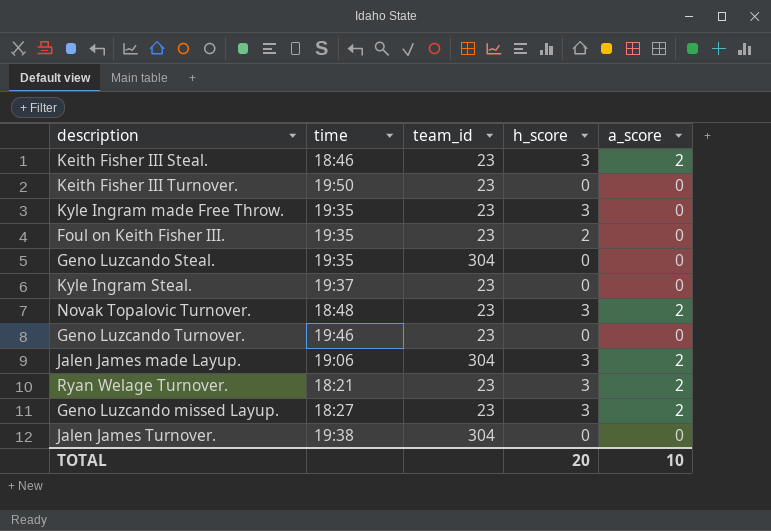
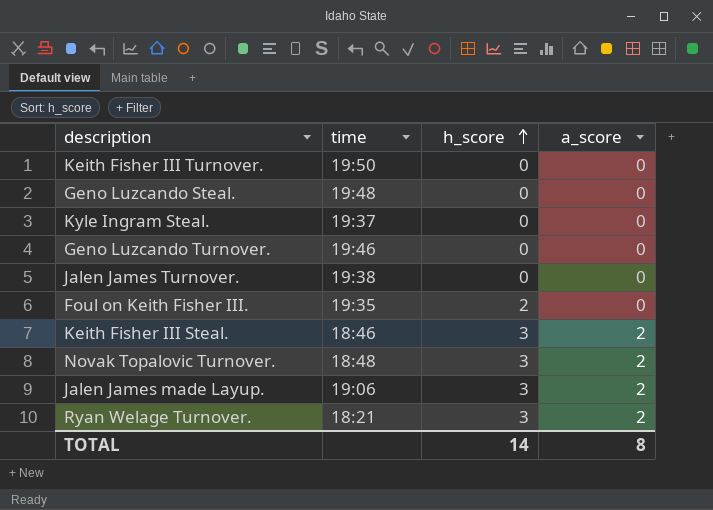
row order: none -> h_score ascending
column team_id | position: 3 -> none
row Kyle Ingram made Free Throw.: 19:35 | 23 | 3 | 0 -> none
row Geno Luzcando missed Layup.: 18:27 | 23 | 3 | 2 -> none
Geno Luzcando Steal. | time: 19:35 -> 19:48
TOTAL | h_score: 20 -> 14
TOTAL | a_score: 10 -> 8

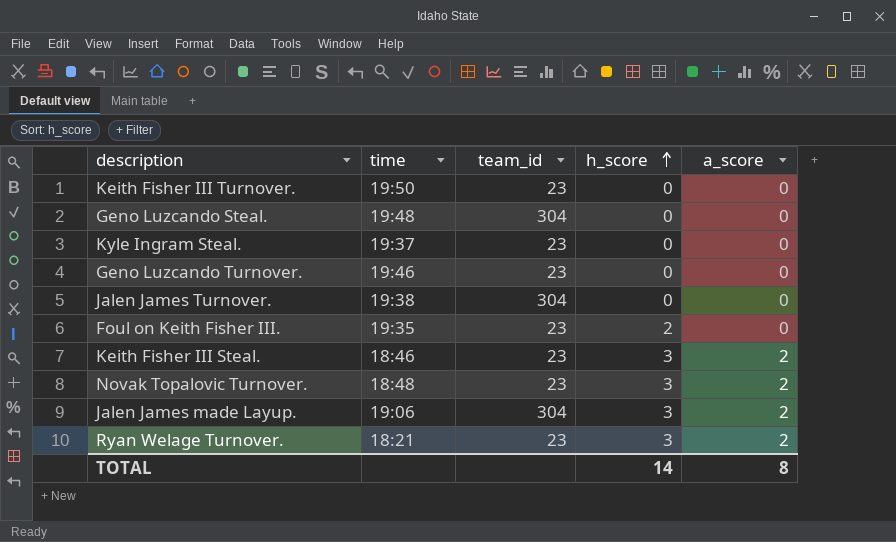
column team_id | position: none -> 3

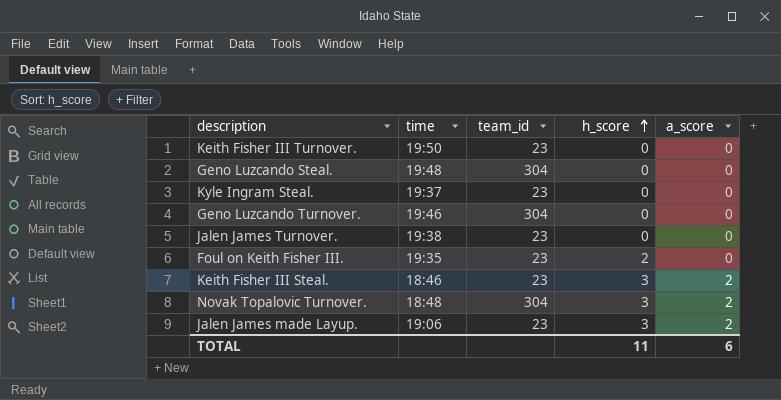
row Ryan Welage Turnover.: 18:21 | 23 | 3 | 2 -> none
Geno Luzcando Turnover. | team_id: 23 -> 304
Jalen James Turnover. | team_id: 304 -> 23
Novak Topalovic Turnover. | team_id: 23 -> 304
Jalen James made Layup. | team_id: 304 -> 23
TOTAL | h_score: 14 -> 11
TOTAL | a_score: 8 -> 6

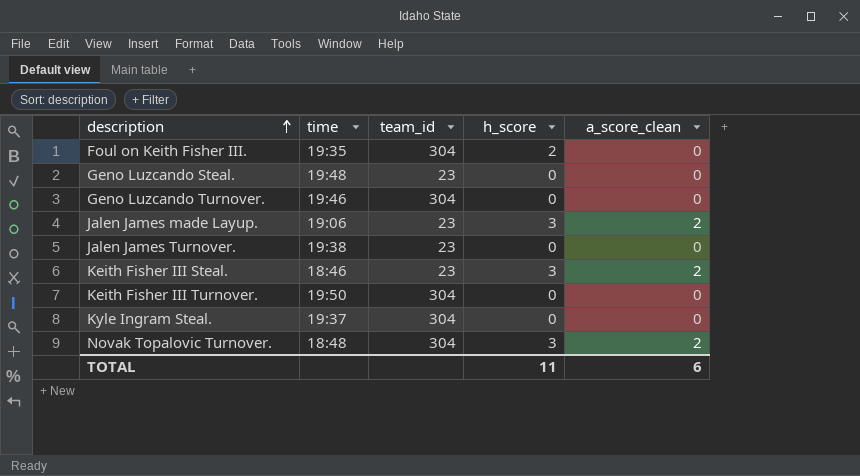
row order: h_score ascending -> description ascending
column name: a_score -> a_score_clean
Foul on Keith Fisher III. | team_id: 23 -> 304
Geno Luzcando Steal. | team_id: 304 -> 23
Keith Fisher III Turnover. | team_id: 23 -> 304
Kyle Ingram Steal. | team_id: 23 -> 304

